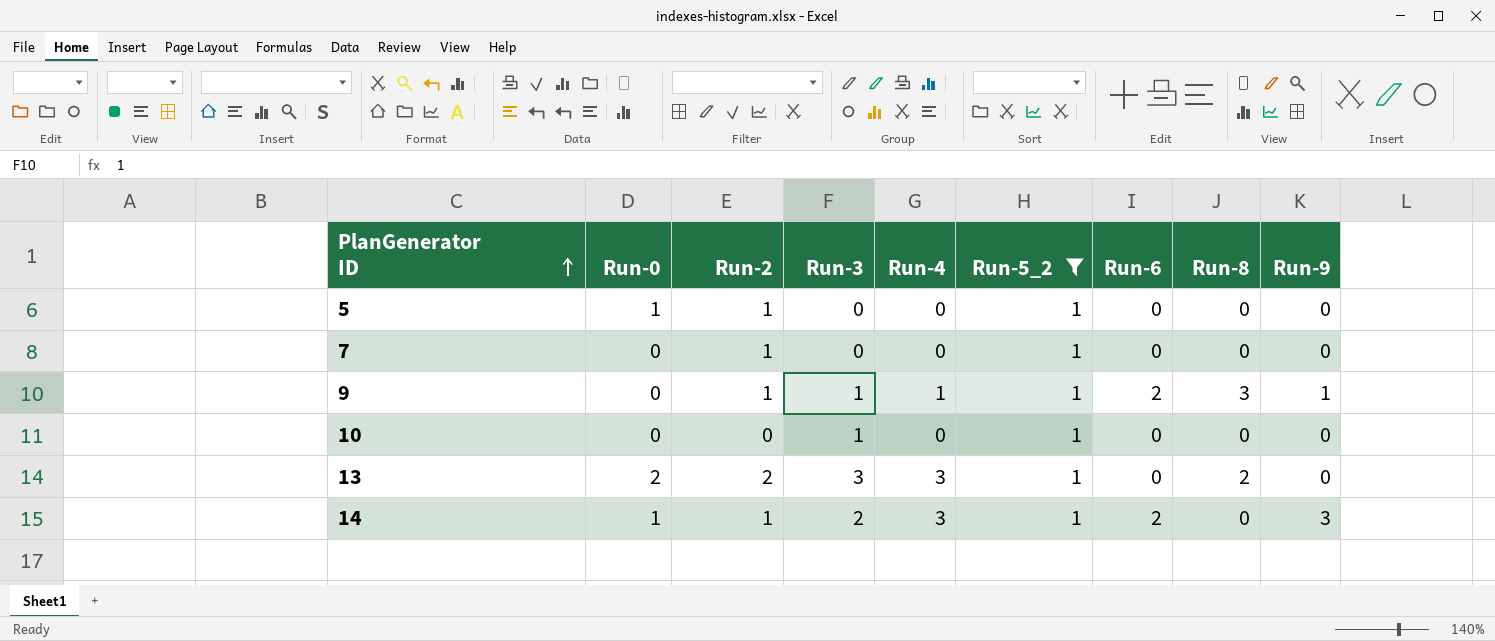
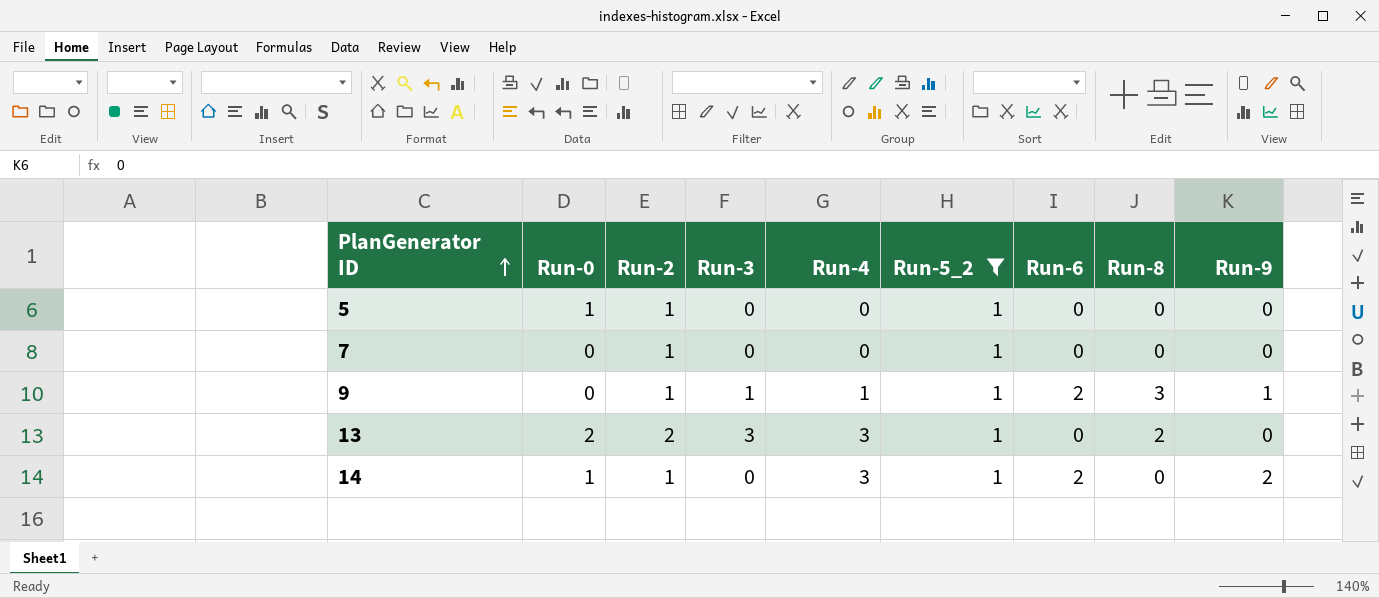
row 10: 0 | 0 | 1 | 0 | 1 | 0 | 0 | 0 -> none
14 | Run-3: 2 -> 0
14 | Run-9: 3 -> 2

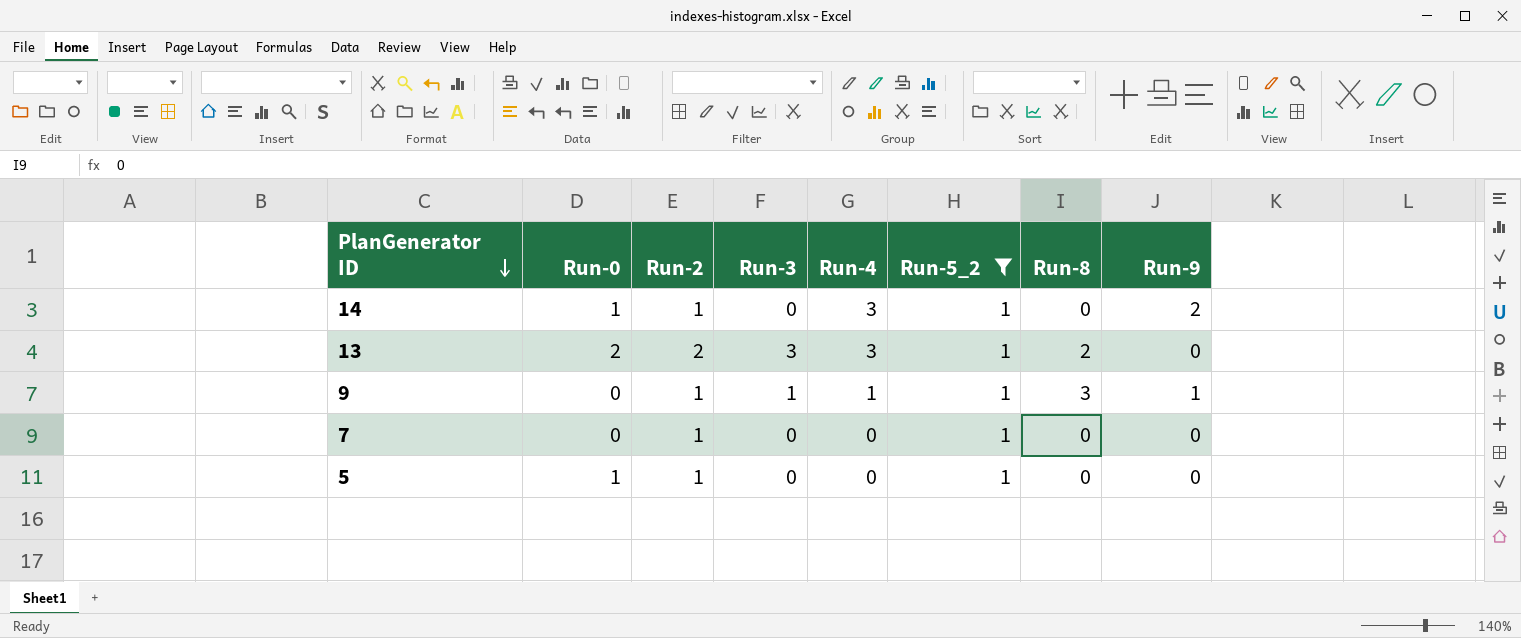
row order: PlanGenerator ID ascending -> PlanGenerator ID descending
column Run-6 | position: 7 -> none

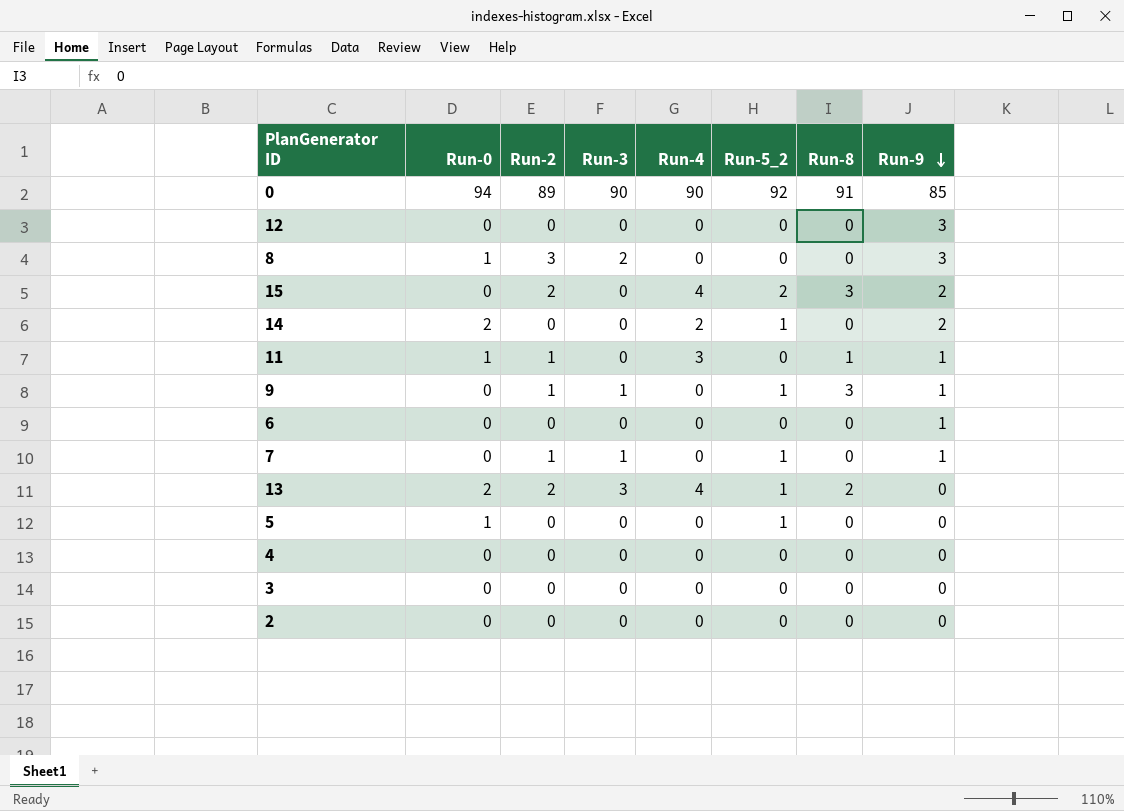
filter: Run-5_2 = 1 -> none
row order: PlanGenerator ID descending -> Run-9 descending
14 | Run-0: 1 -> 2
14 | Run-2: 1 -> 0
14 | Run-4: 3 -> 2
9 | Run-4: 1 -> 0
7 | Run-3: 0 -> 1
7 | Run-9: 0 -> 1
13 | Run-4: 3 -> 4
5 | Run-2: 1 -> 0

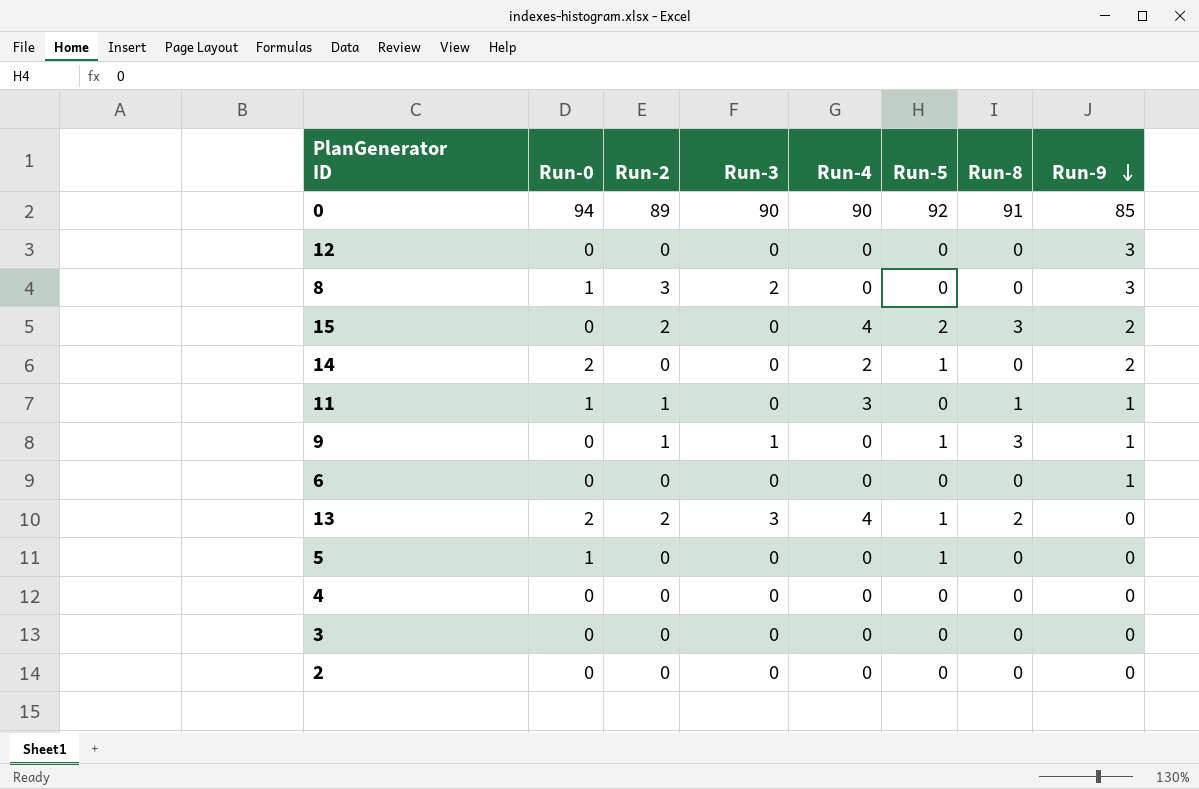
column name: Run-5_2 -> Run-5
row 7: 0 | 1 | 1 | 0 | 1 | 0 | 1 -> none

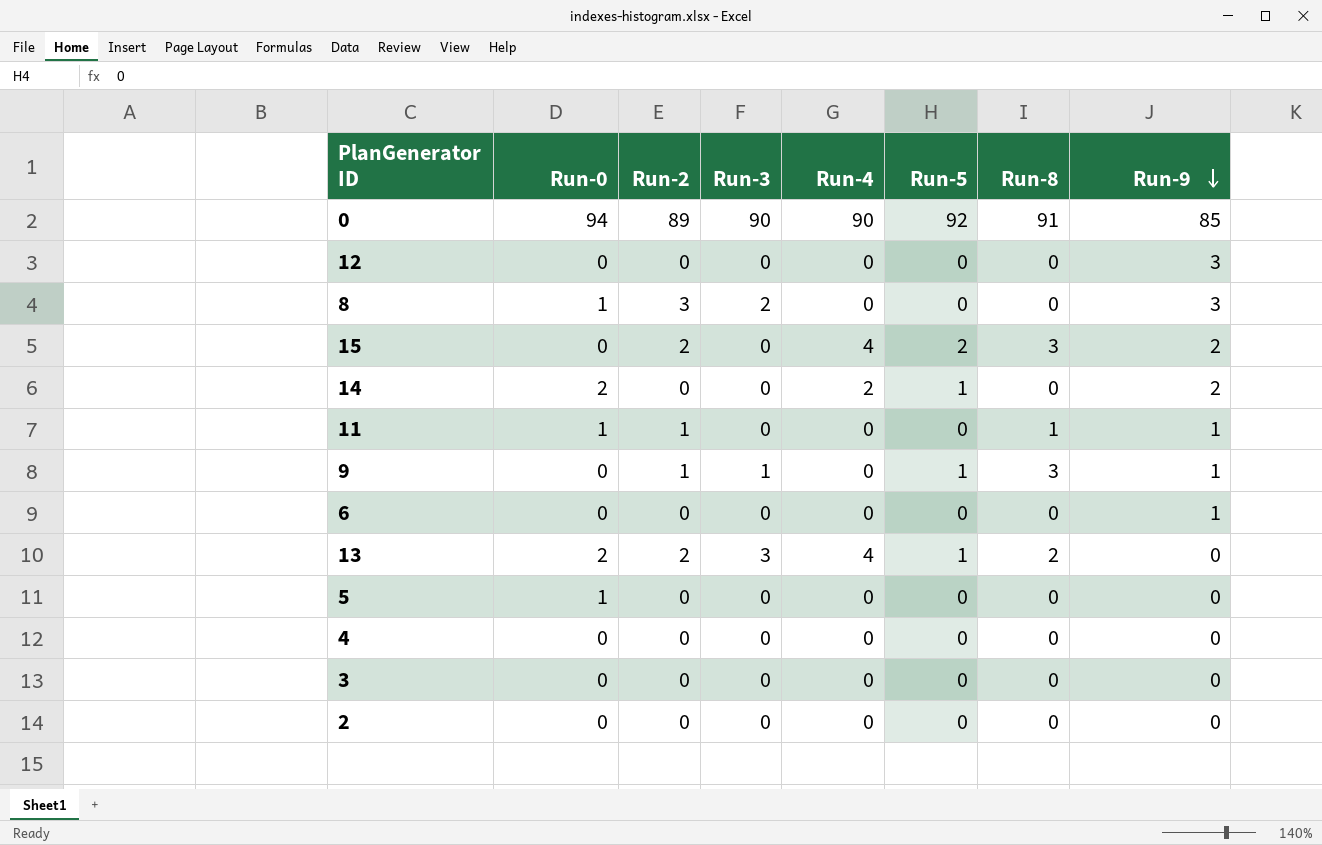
11 | Run-4: 3 -> 0
5 | Run-5: 1 -> 0

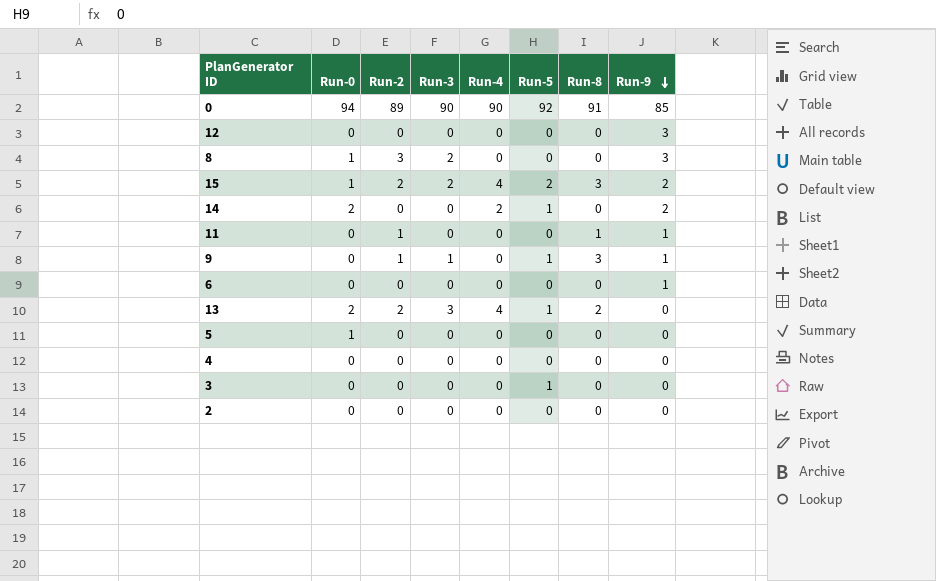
15 | Run-0: 0 -> 1
15 | Run-3: 0 -> 2
11 | Run-0: 1 -> 0
3 | Run-5: 0 -> 1

